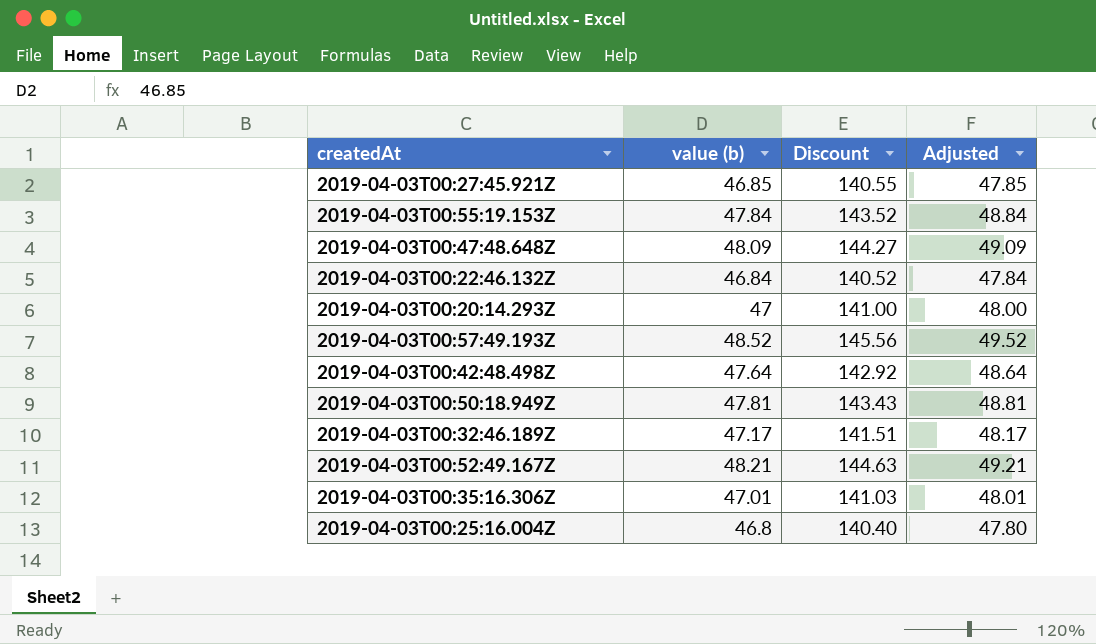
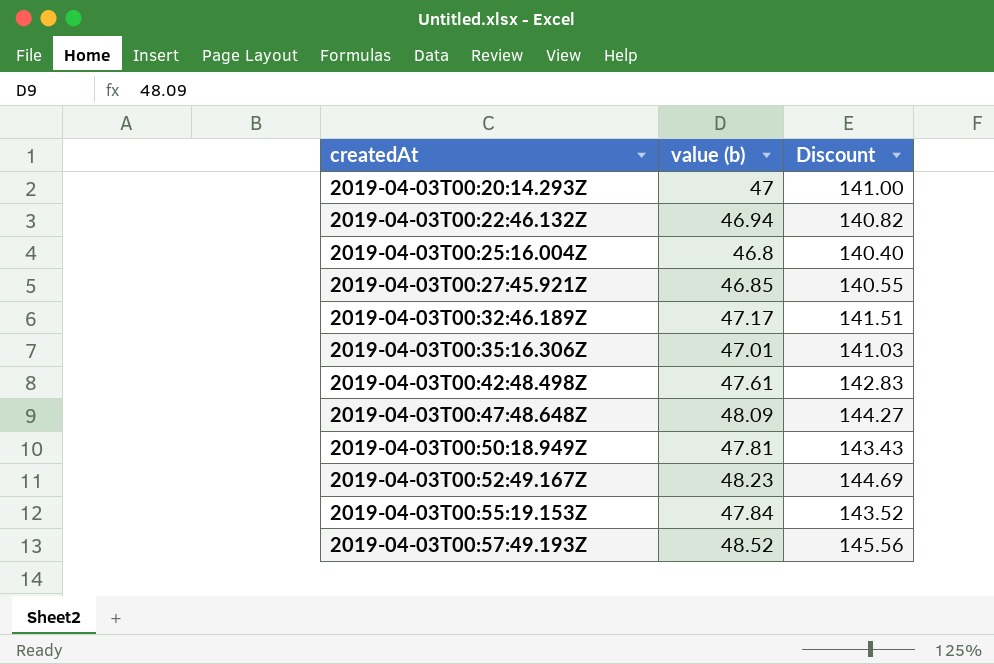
row order: none -> createdAt ascending
column Adjusted | formula: [value (b)] + 1 -> none
2019-04-03T00:22:46.132Z | value (b): 46.84 -> 46.94
2019-04-03T00:22:46.132Z | Discount: 140.52 -> 140.82
2019-04-03T00:42:48.498Z | value (b): 47.64 -> 47.61
2019-04-03T00:42:48.498Z | Discount: 142.92 -> 142.83
2019-04-03T00:52:49.167Z | value (b): 48.21 -> 48.23
2019-04-03T00:52:49.167Z | Discount: 144.63 -> 144.69

